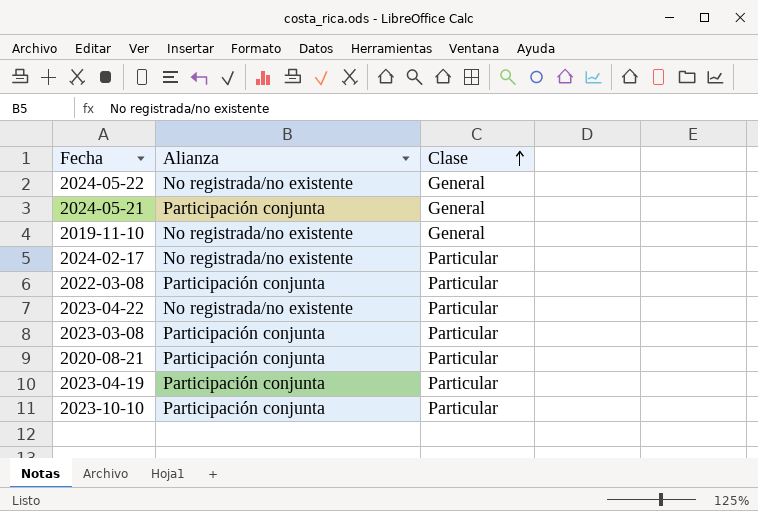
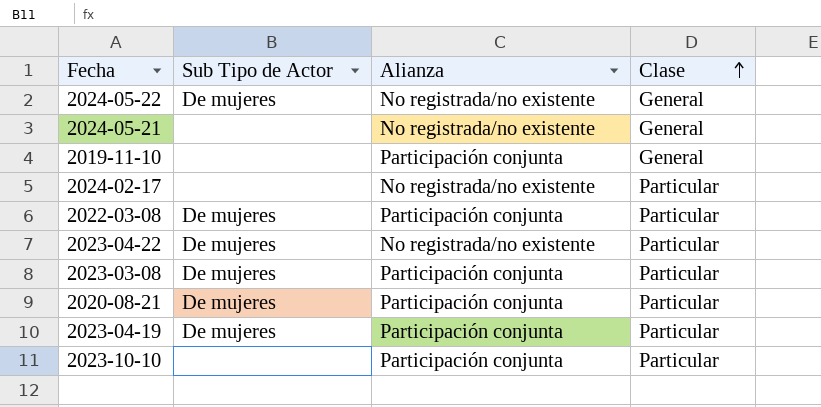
column Sub Tipo de Actor | position: none -> 2
2024-05-21 | Alianza: Participación conjunta -> No registrada/no existente
2019-11-10 | Alianza: No registrada/no existente -> Participación conjunta

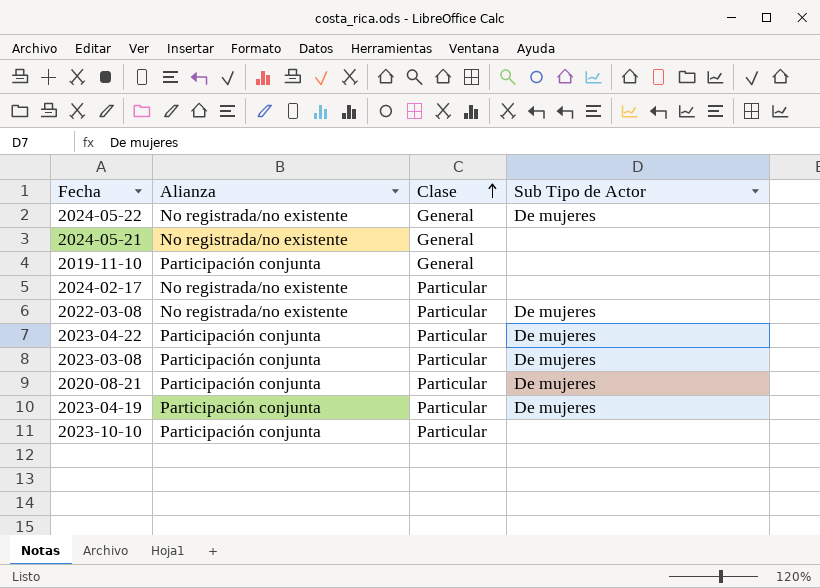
column Sub Tipo de Actor | position: 2 -> 4
2022-03-08 | Alianza: Participación conjunta -> No registrada/no existente
2023-04-22 | Alianza: No registrada/no existente -> Participación conjunta

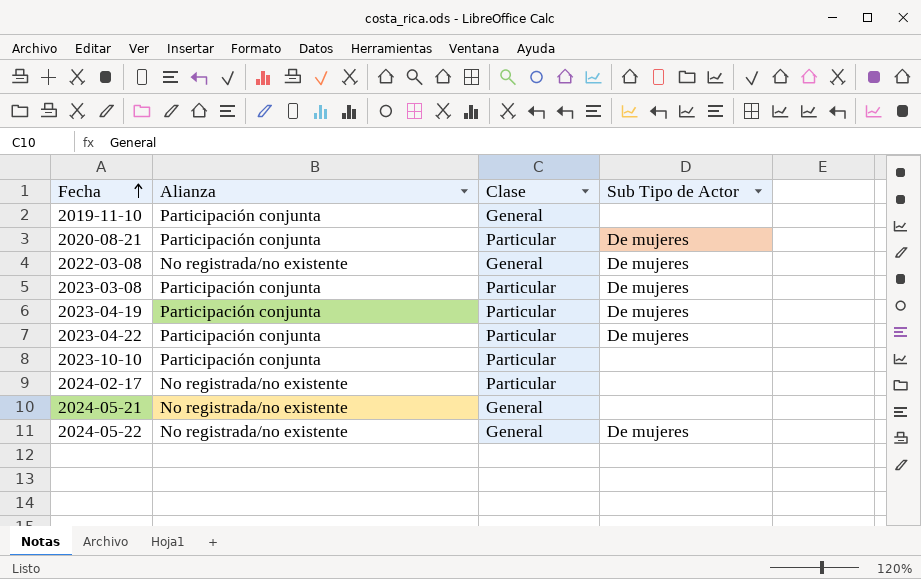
row order: Clase ascending -> Fecha ascending
2022-03-08 | Clase: Particular -> General

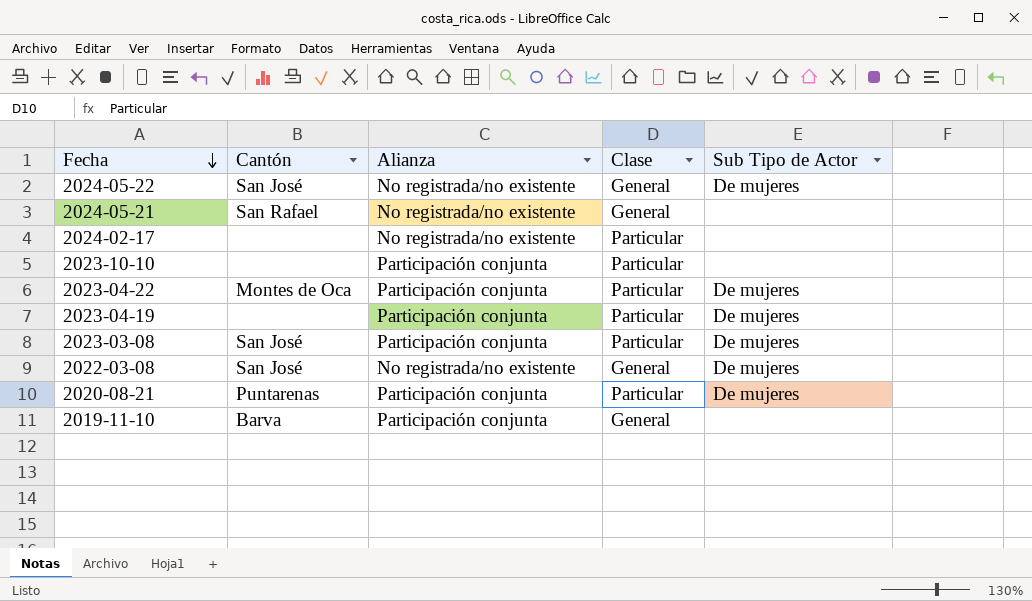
row order: Fecha ascending -> Fecha descending
column Cantón | position: none -> 2

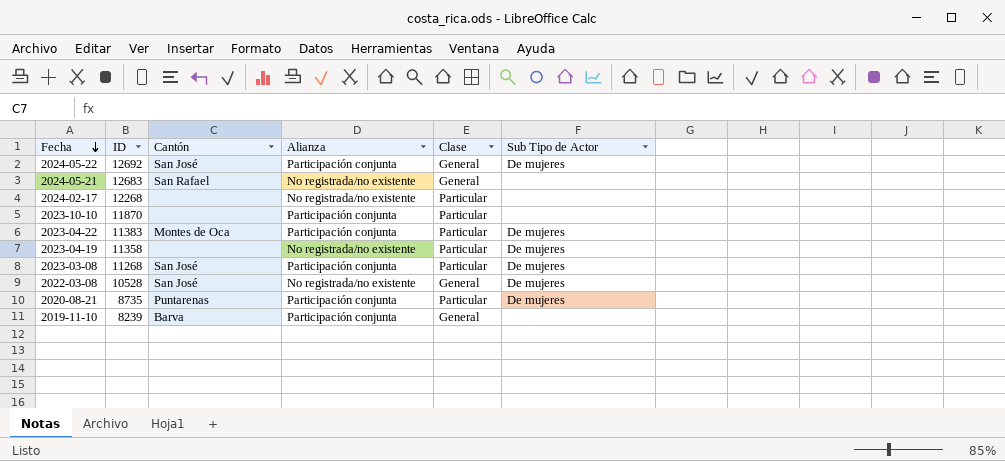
column ID | position: none -> 2
2024-05-22 | Alianza: No registrada/no existente -> Participación conjunta
2023-04-19 | Alianza: Participación conjunta -> No registrada/no existente

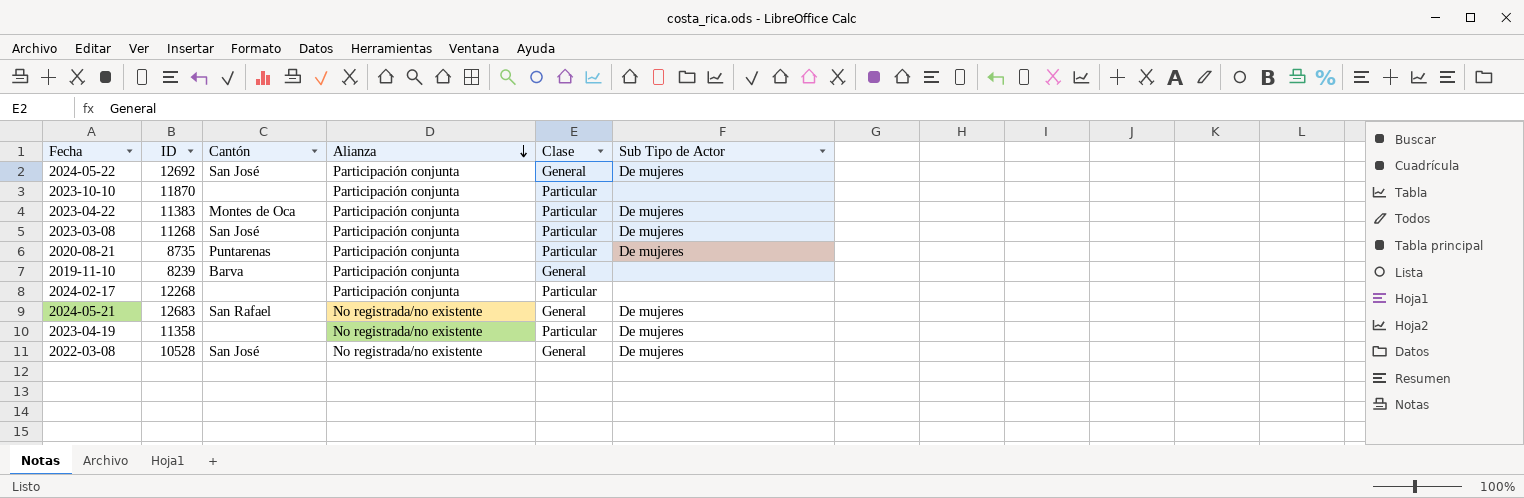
row order: Fecha descending -> Alianza descending
2024-02-17 | Alianza: No registrada/no existente -> Participación conjunta
2024-05-21 | Sub Tipo de Actor: none -> De mujeres

